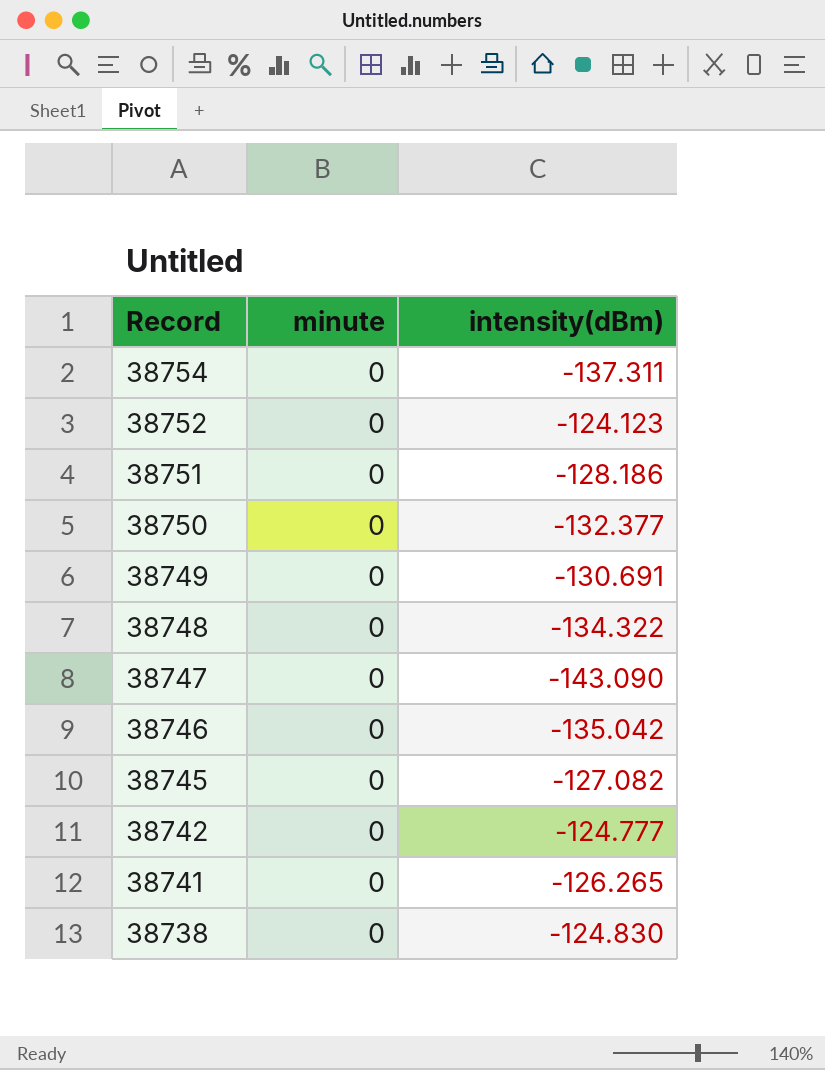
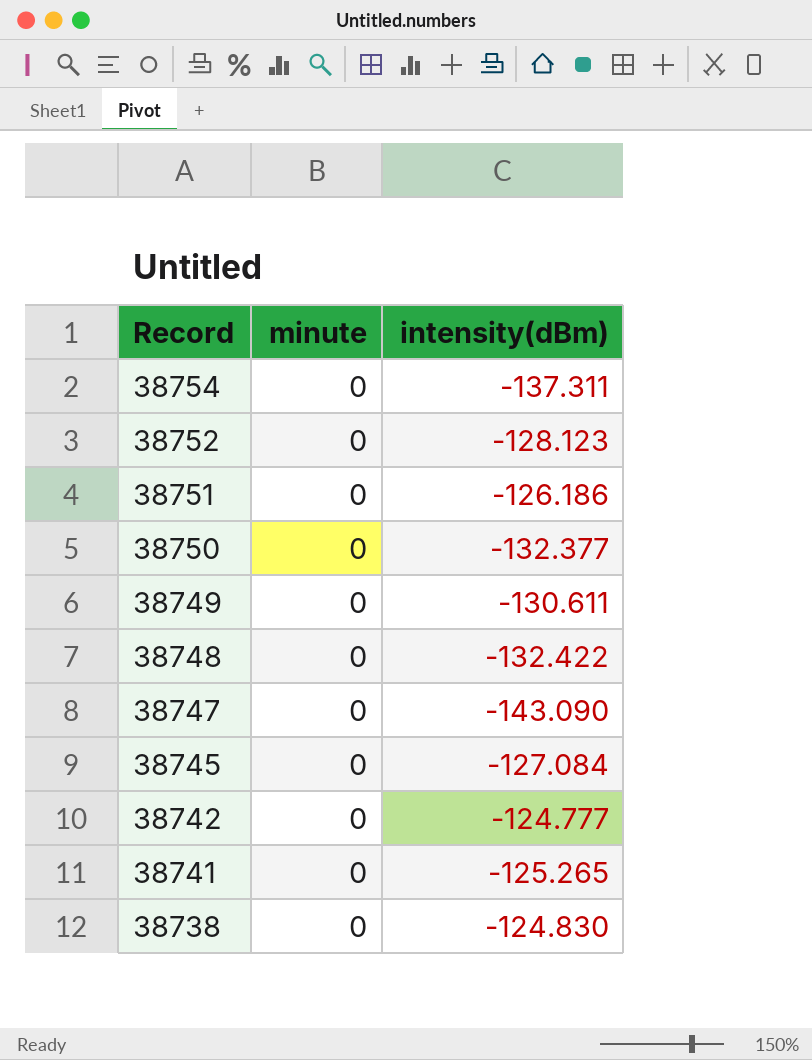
row 38746: 0 | -135.042 -> none
38752 | intensity(dBm): -124.123 -> -128.123
38751 | intensity(dBm): -128.186 -> -126.186
38749 | intensity(dBm): -130.691 -> -130.611
38748 | intensity(dBm): -134.322 -> -132.422
38745 | intensity(dBm): -127.082 -> -127.084
38741 | intensity(dBm): -126.265 -> -125.265

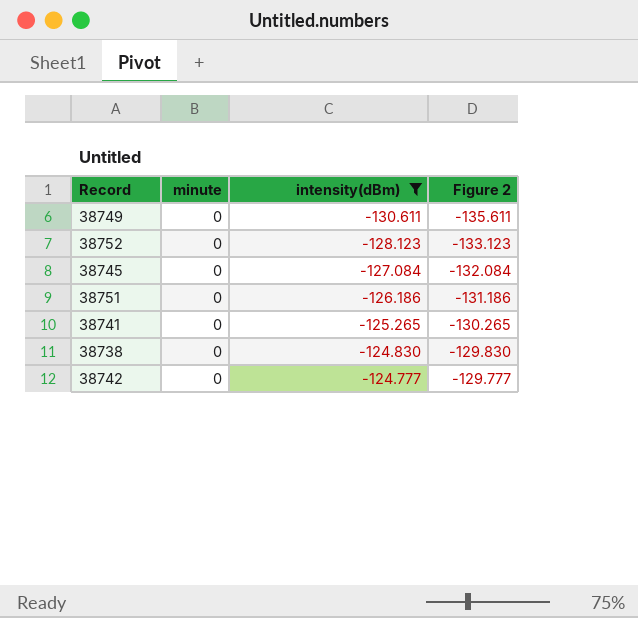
filter: none -> intensity(dBm) >= -130.611
row order: Record descending -> intensity(dBm) ascending
column Figure 2 | formula: none -> [intensity(dBm)] - 5

